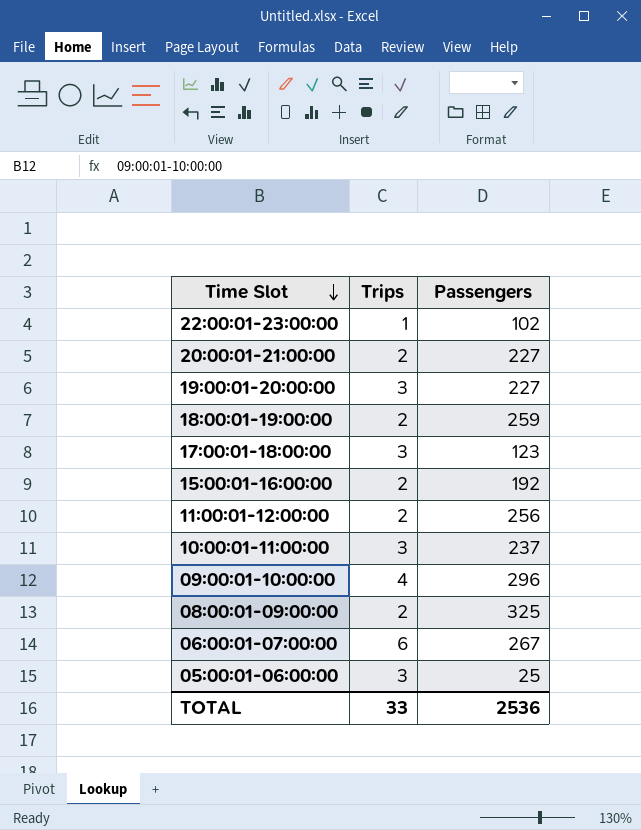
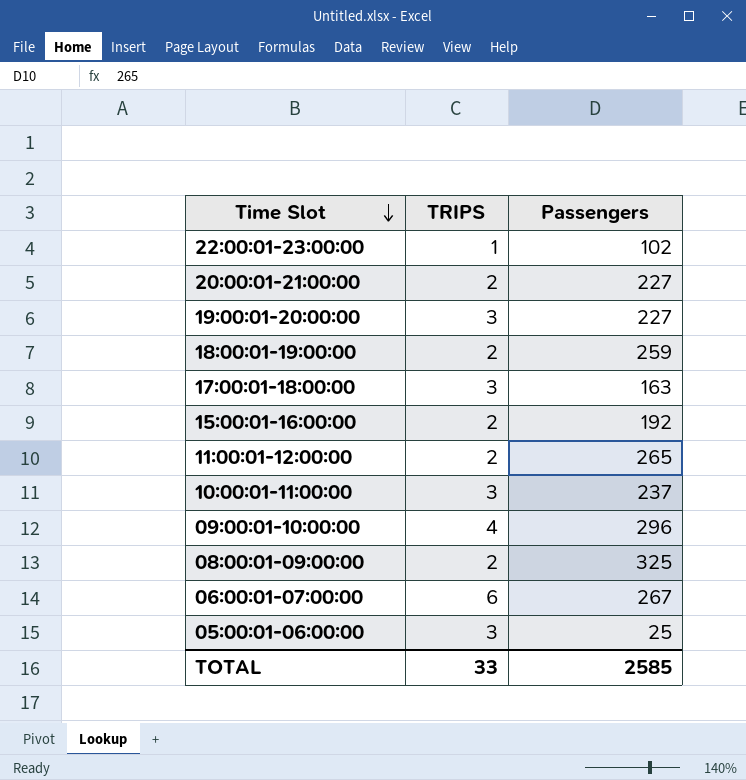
column name: Trips -> TRIPS
17:00:01-18:00:00 | Passengers: 123 -> 163
11:00:01-12:00:00 | Passengers: 256 -> 265
TOTAL | Passengers: 2536 -> 2585

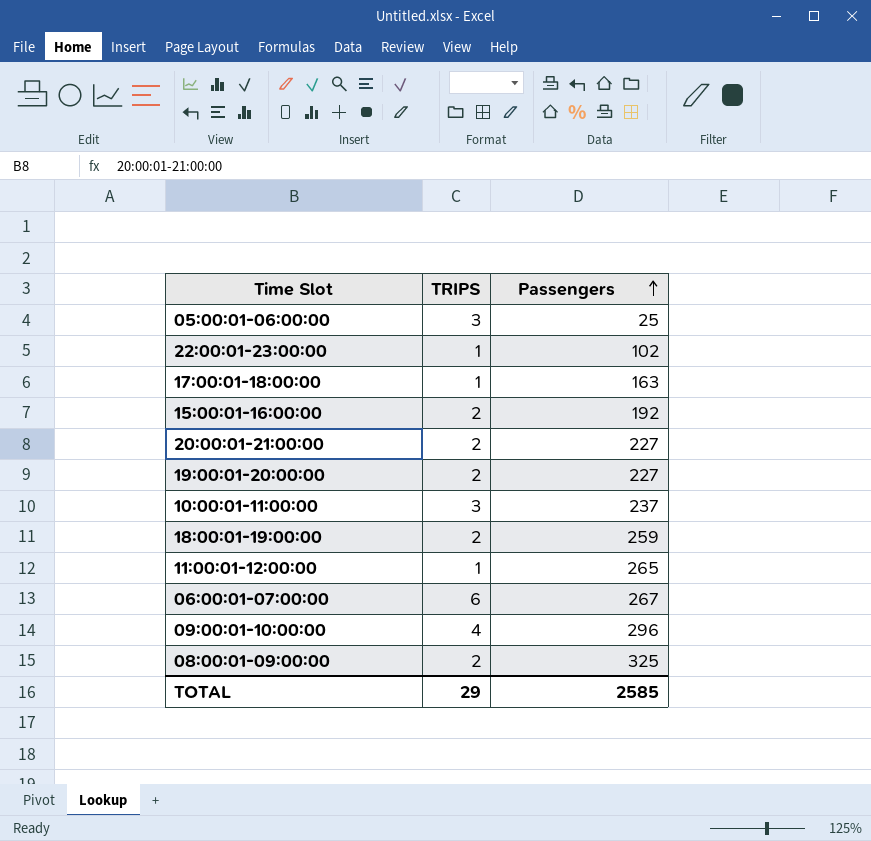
row order: Time Slot descending -> Passengers ascending
17:00:01-18:00:00 | TRIPS: 3 -> 1
19:00:01-20:00:00 | TRIPS: 3 -> 2
11:00:01-12:00:00 | TRIPS: 2 -> 1
TOTAL | TRIPS: 33 -> 29

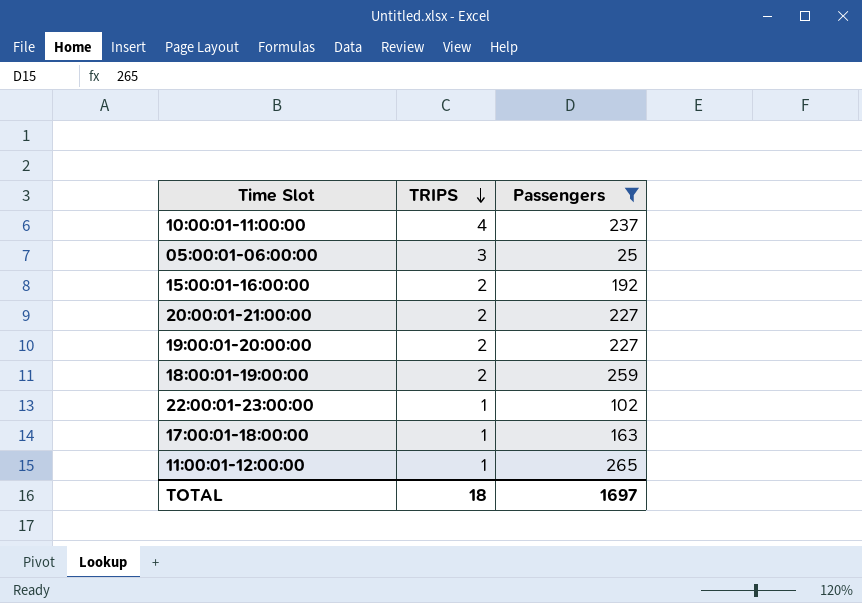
filter: none -> Passengers <= 265
row order: Passengers ascending -> TRIPS descending
10:00:01-11:00:00 | TRIPS: 3 -> 4
TOTAL | TRIPS: 29 -> 18
TOTAL | Passengers: 2585 -> 1697

